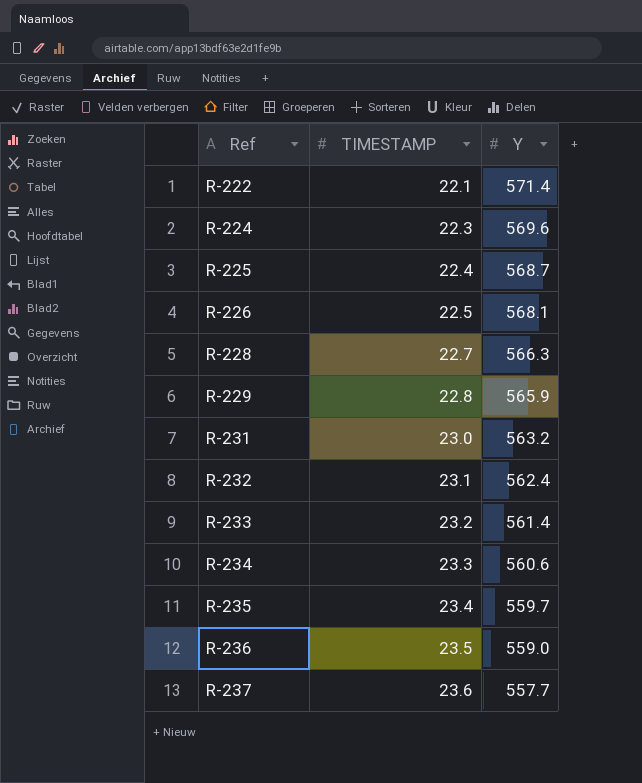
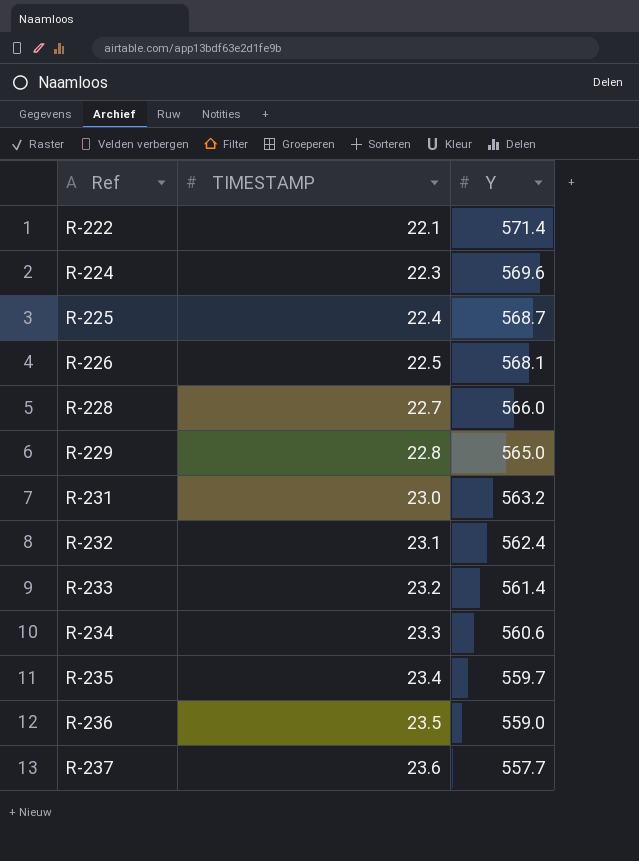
R-228 | Y: 566.3 -> 566.0
R-229 | Y: 565.9 -> 565.0

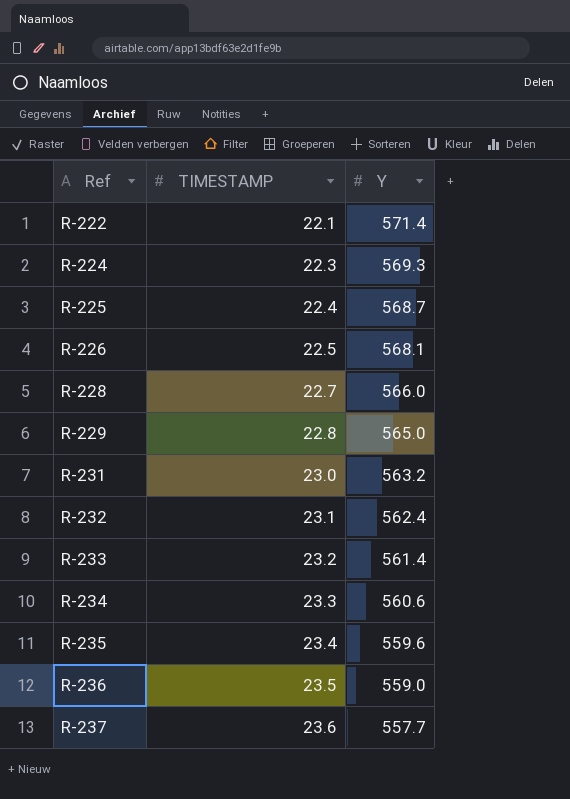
R-224 | Y: 569.6 -> 569.3
R-235 | Y: 559.7 -> 559.6

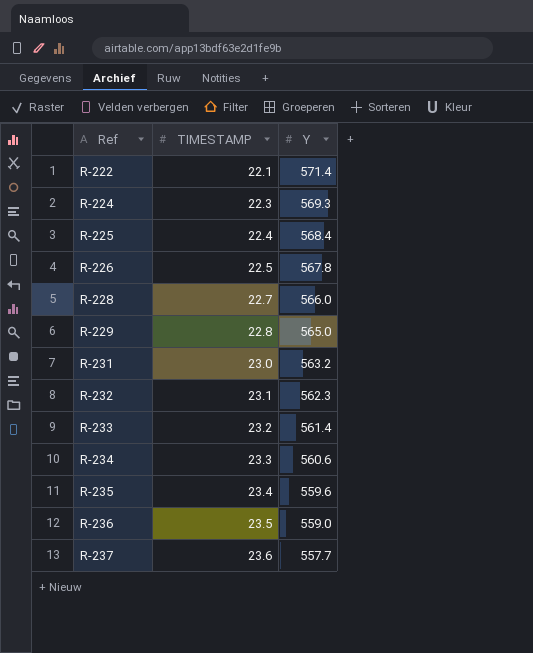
R-225 | Y: 568.7 -> 568.4
R-226 | Y: 568.1 -> 567.8
R-232 | Y: 562.4 -> 562.3

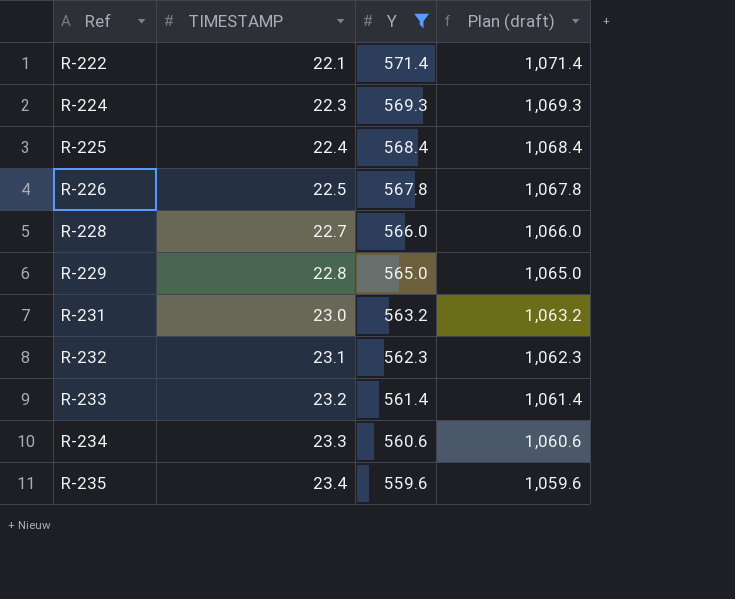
filter: none -> Y >= 559.6
column Plan (draft) | formula: none -> [Y] + 500

